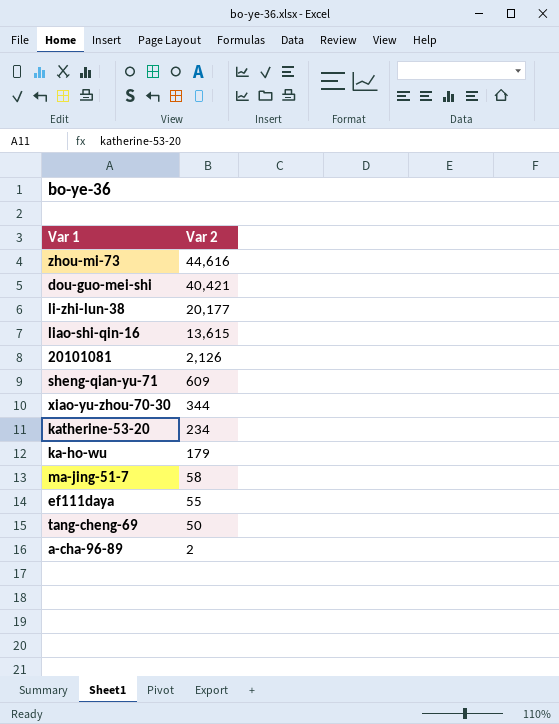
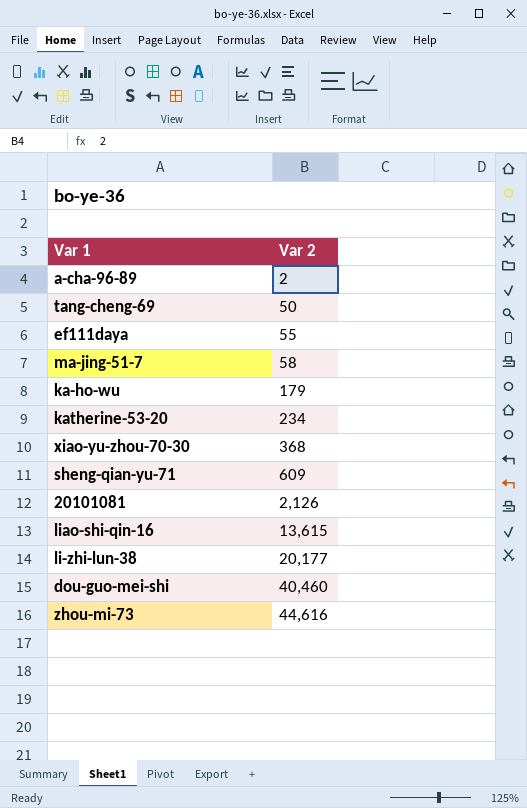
row order: Var 2 descending -> Var 2 ascending
xiao-yu-zhou-70-30 | Var 2: 344 -> 368
dou-guo-mei-shi | Var 2: 40,421 -> 40,460

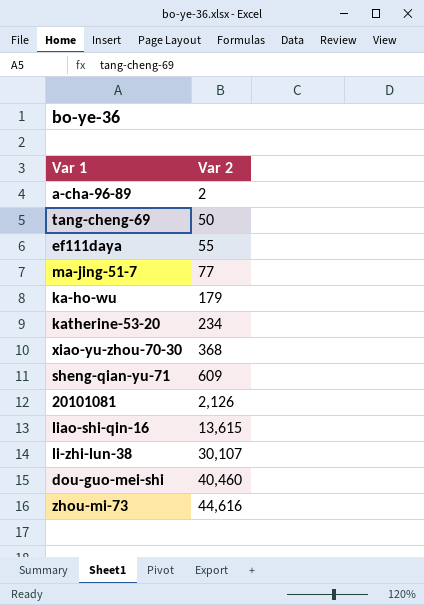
ma-jing-51-7 | Var 2: 58 -> 77
li-zhi-lun-38 | Var 2: 20,177 -> 30,107

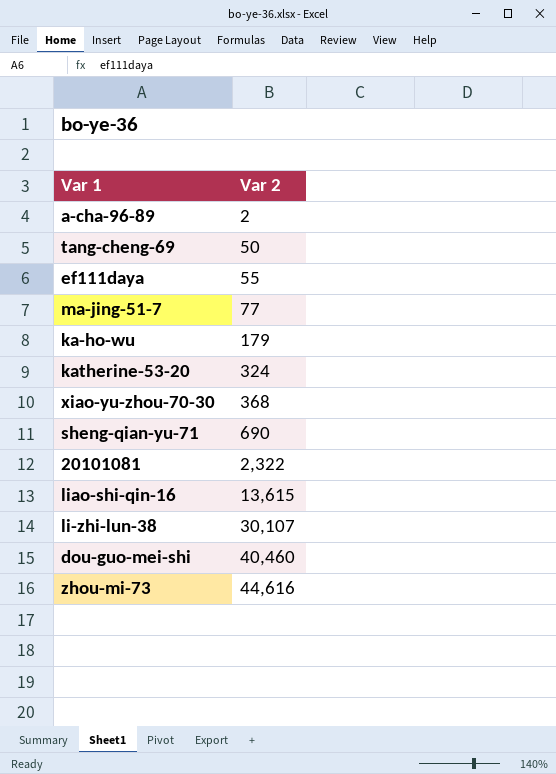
katherine-53-20 | Var 2: 234 -> 324
sheng-qian-yu-71 | Var 2: 609 -> 690
20101081 | Var 2: 2,126 -> 2,322

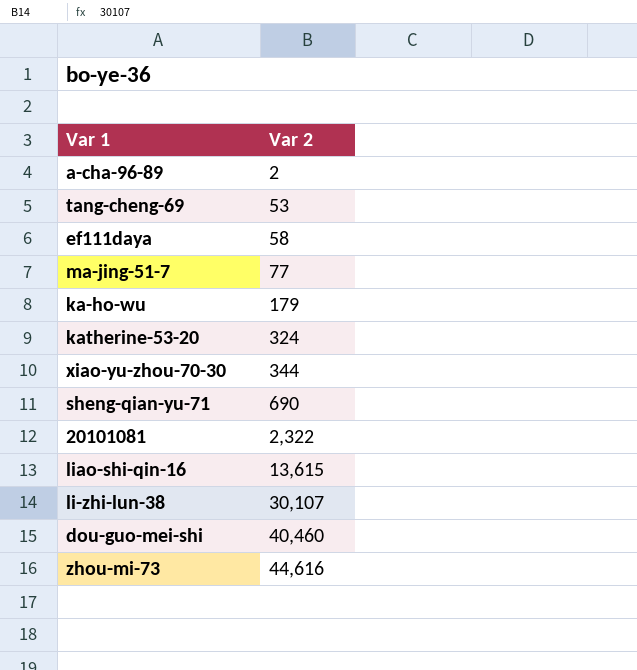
tang-cheng-69 | Var 2: 50 -> 53
ef111daya | Var 2: 55 -> 58
xiao-yu-zhou-70-30 | Var 2: 368 -> 344

